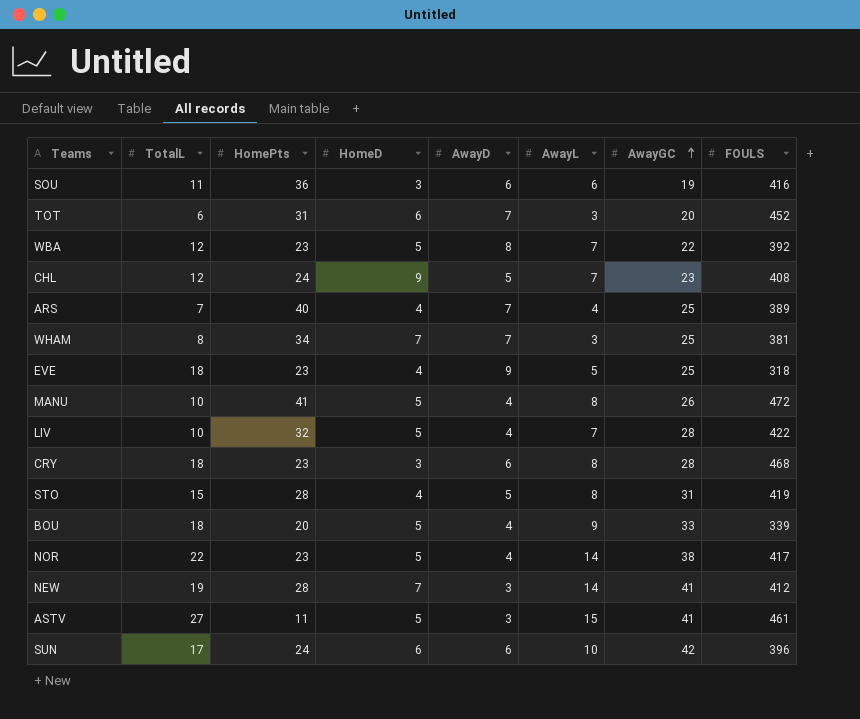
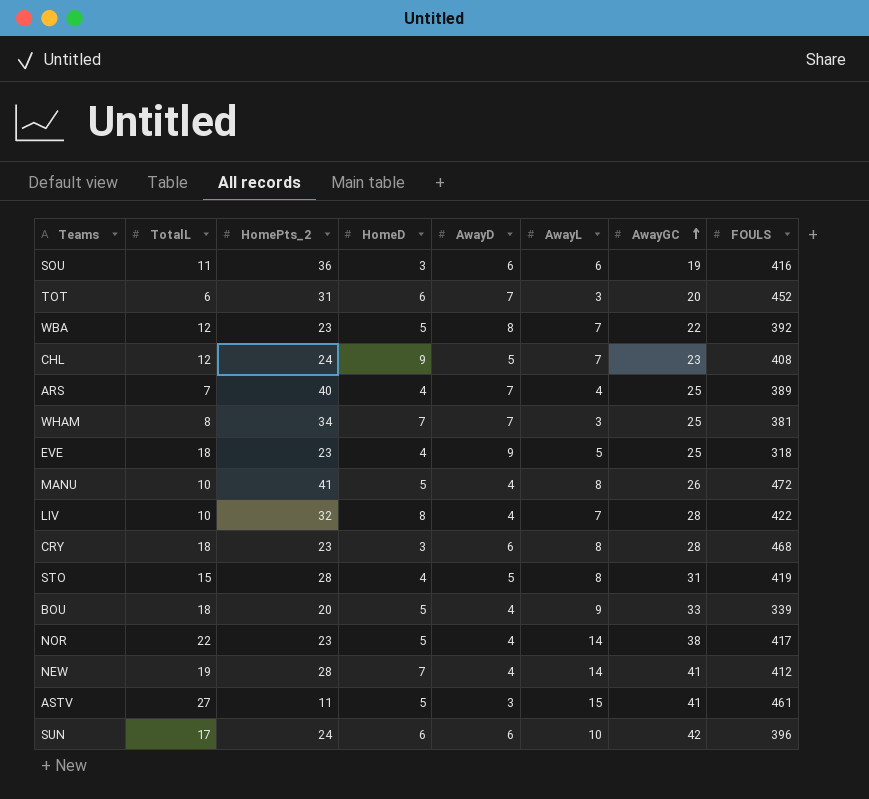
column name: HomePts -> HomePts_2
LIV | HomeD: 5 -> 8
NEW | AwayD: 3 -> 4

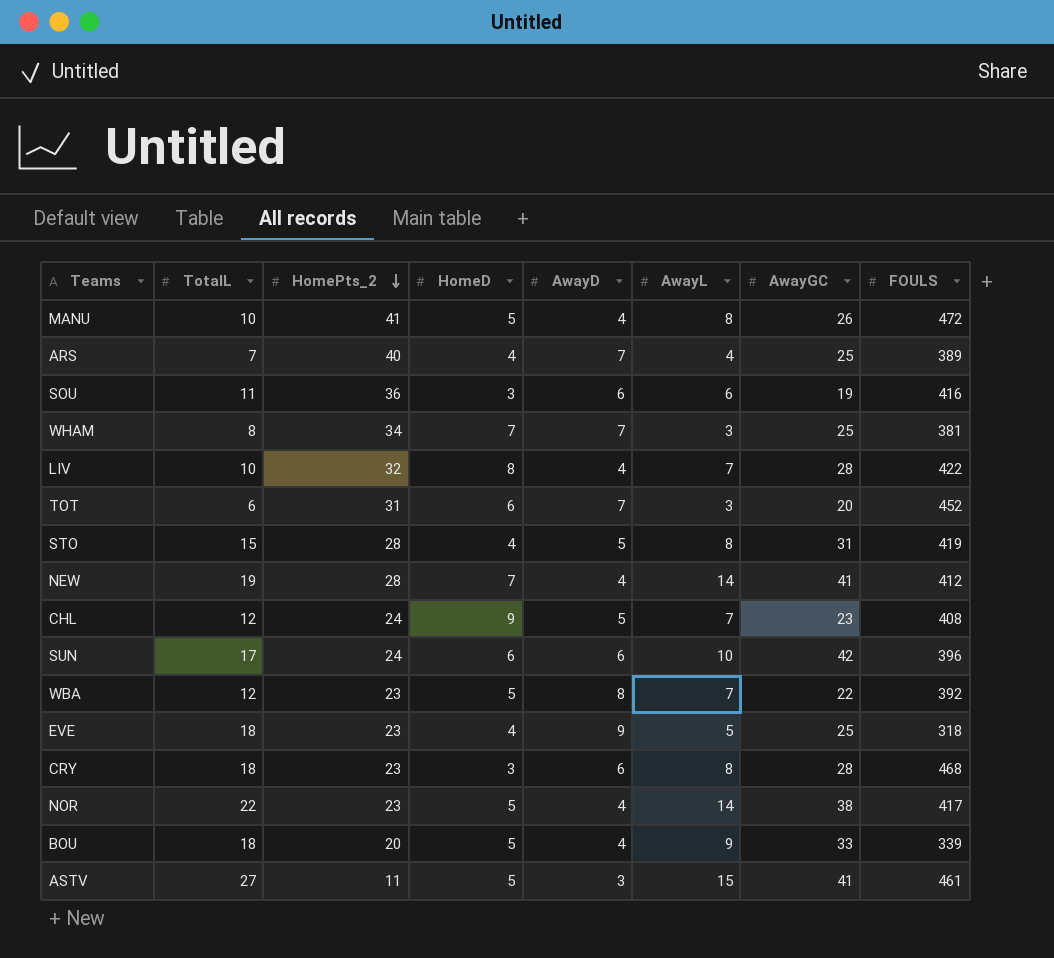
row order: AwayGC ascending -> HomePts_2 descending

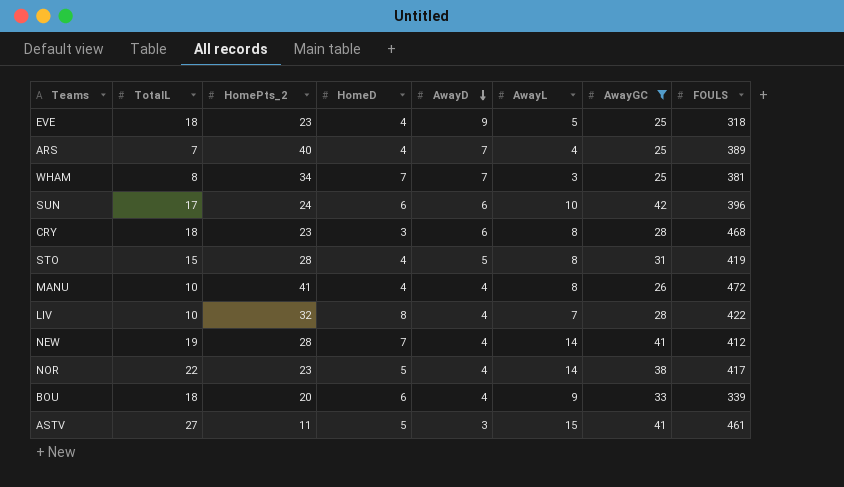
filter: none -> AwayGC >= 25
row order: HomePts_2 descending -> AwayD descending
MANU | HomeD: 5 -> 4
BOU | HomeD: 5 -> 6

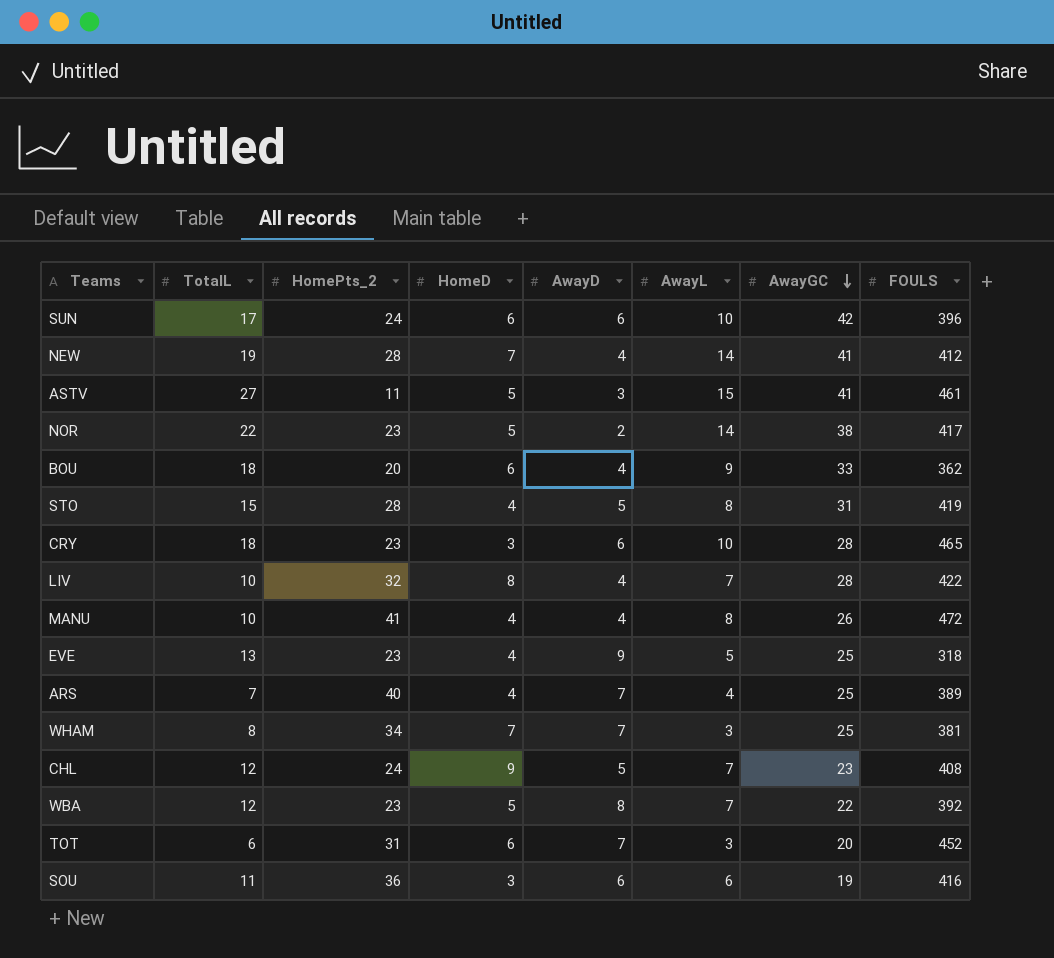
filter: AwayGC >= 25 -> none
row order: AwayD descending -> AwayGC descending
NOR | AwayD: 4 -> 2
BOU | FOULS: 339 -> 362
CRY | AwayL: 8 -> 10
CRY | FOULS: 468 -> 465
EVE | TotalL: 18 -> 13

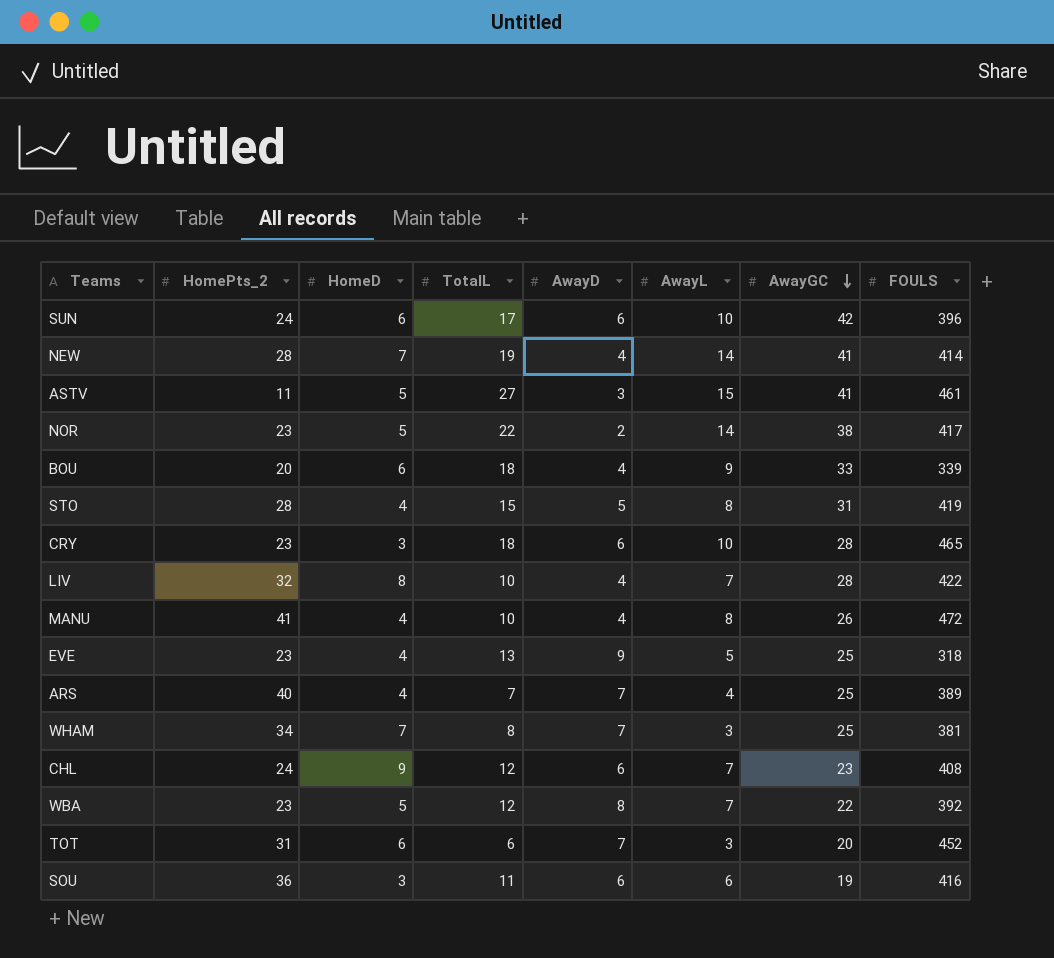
column TotalL | position: 2 -> 4
NEW | FOULS: 412 -> 414
BOU | FOULS: 362 -> 339
CHL | AwayD: 5 -> 6

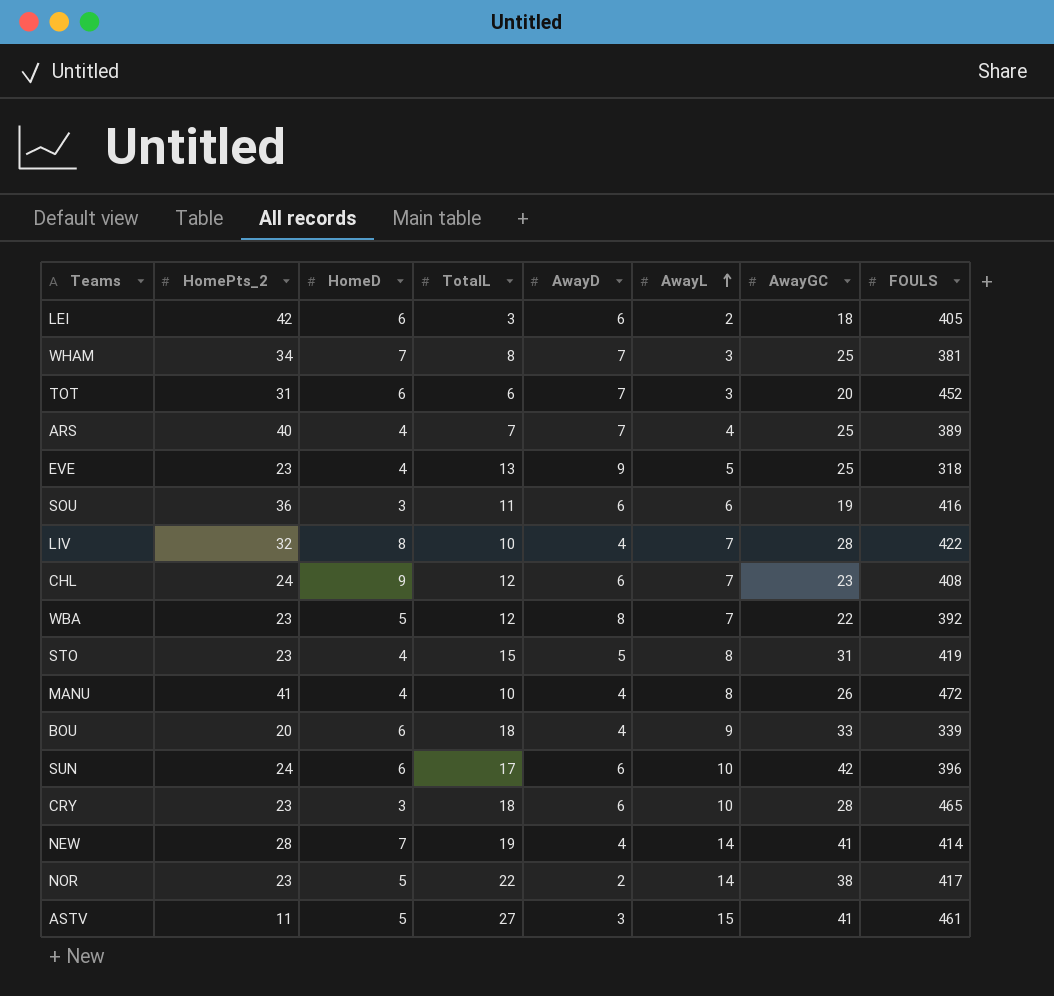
row order: AwayGC descending -> AwayL ascending
row LEI: none -> 42 | 6 | 3 | 6 | 2 | 18 | 405
STO | HomePts_2: 28 -> 23

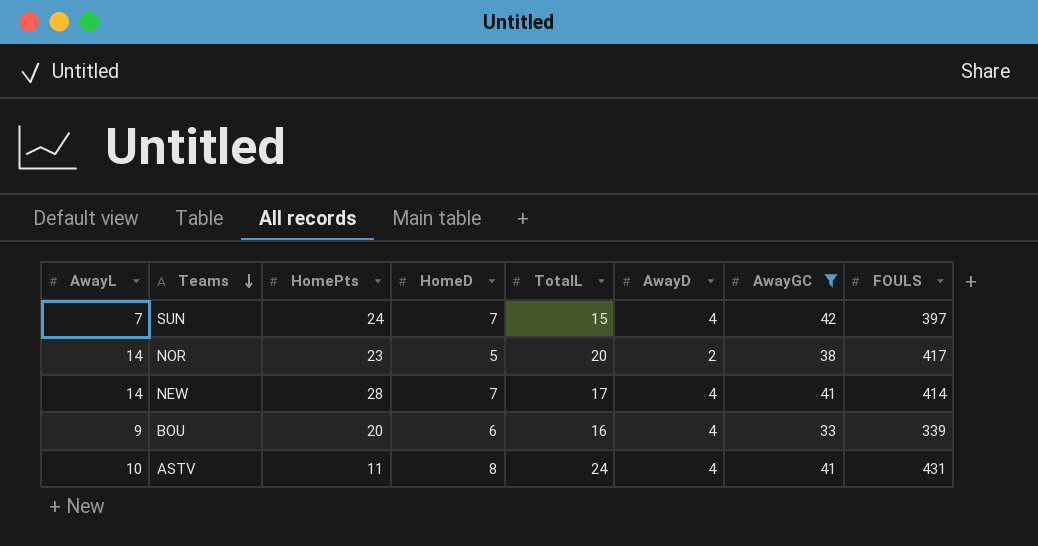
filter: none -> AwayGC >= 33
row order: AwayL ascending -> Teams descending
column AwayL | position: 6 -> 1
column name: HomePts_2 -> HomePts
SUN | AwayL: 10 -> 7
SUN | HomeD: 6 -> 7
SUN | TotalL: 17 -> 15
SUN | AwayD: 6 -> 4
SUN | FOULS: 396 -> 397
NOR | TotalL: 22 -> 20
NEW | TotalL: 19 -> 17
BOU | TotalL: 18 -> 16
ASTV | AwayL: 15 -> 10
ASTV | HomeD: 5 -> 8
ASTV | TotalL: 27 -> 24
ASTV | AwayD: 3 -> 4
ASTV | FOULS: 461 -> 431

